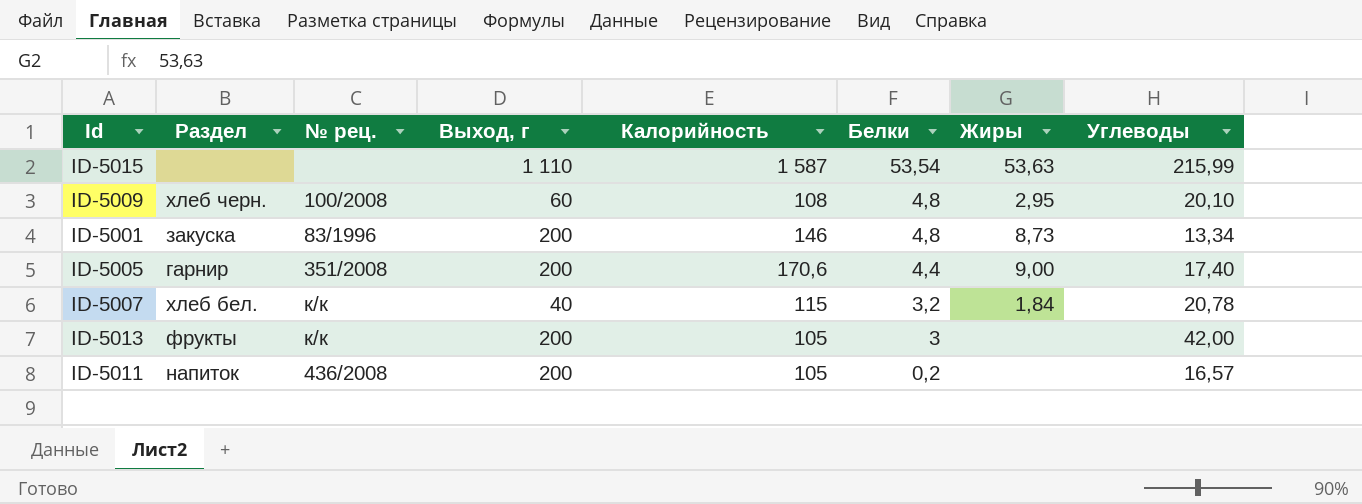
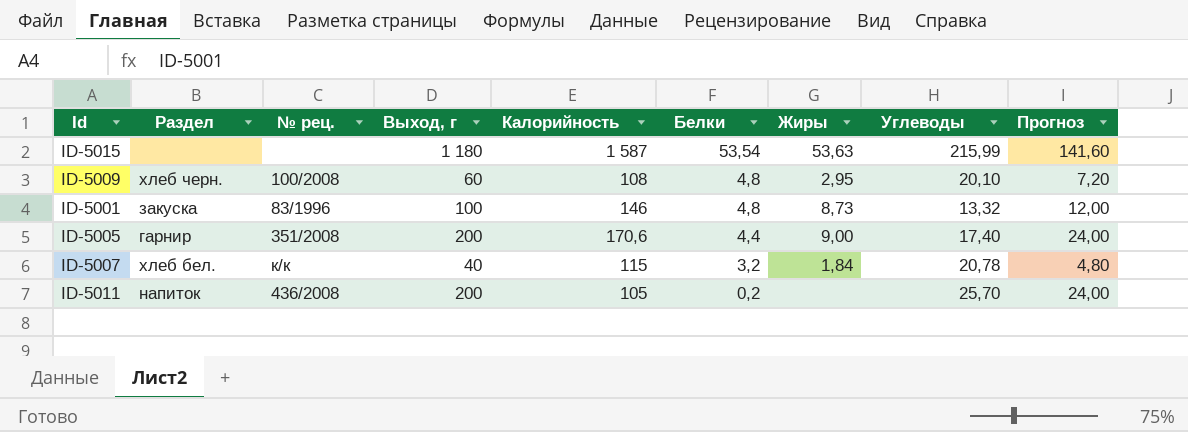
column Прогноз | formula: none -> [Выход, г] * 0,12
row ID-5013: фрукты | к/к | 200 | 105 | 3 | none | 42,00 -> none
ID-5015 | Выход, г: 1 110 -> 1 180
ID-5001 | Выход, г: 200 -> 100
ID-5001 | Углеводы: 13,34 -> 13,32
ID-5011 | Углеводы: 16,57 -> 25,70

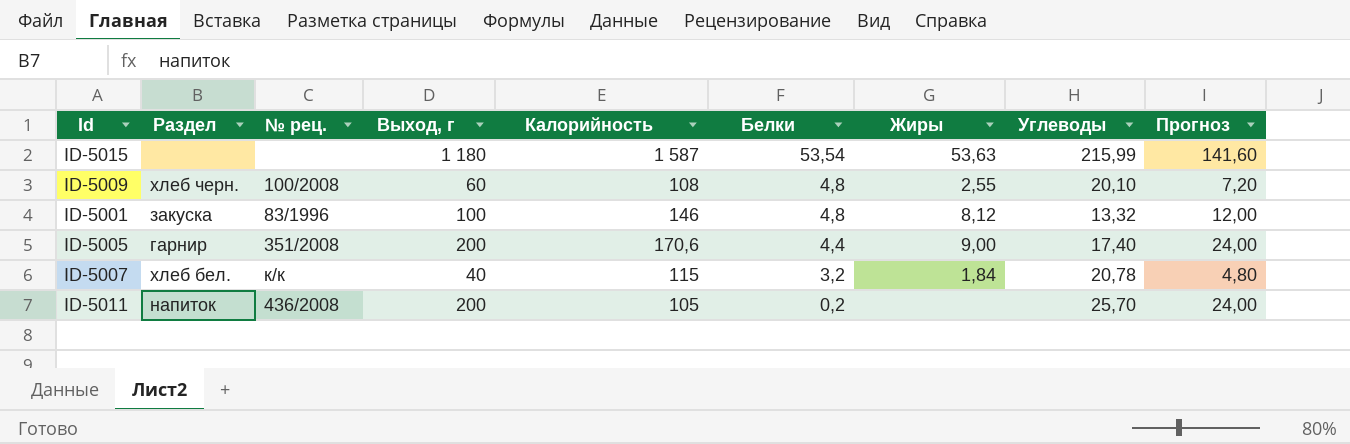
ID-5009 | Жиры: 2,95 -> 2,55
ID-5001 | Жиры: 8,73 -> 8,12

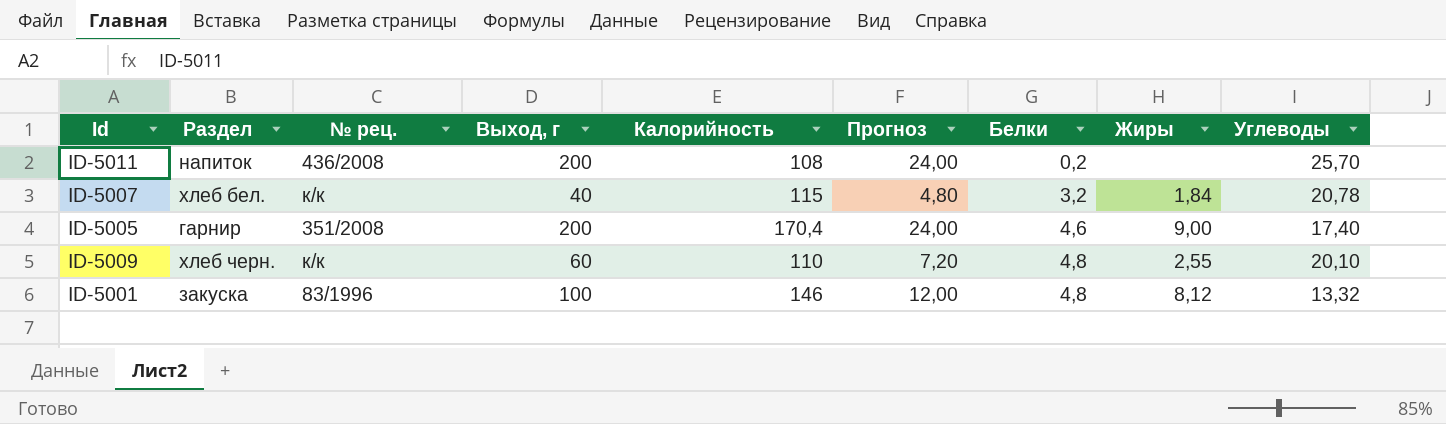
row order: Белки descending -> Белки ascending
column Прогноз | position: 9 -> 6
row ID-5015: none | none | 1 180 | 1 587 | 53,54 | 53,63 | 215,99 | 141,60 -> none
ID-5011 | Калорийность: 105 -> 108
ID-5005 | Калорийность: 170,6 -> 170,4
ID-5005 | Белки: 4,4 -> 4,6
ID-5009 | № рец.: 100/2008 -> к/к
ID-5009 | Калорийность: 108 -> 110

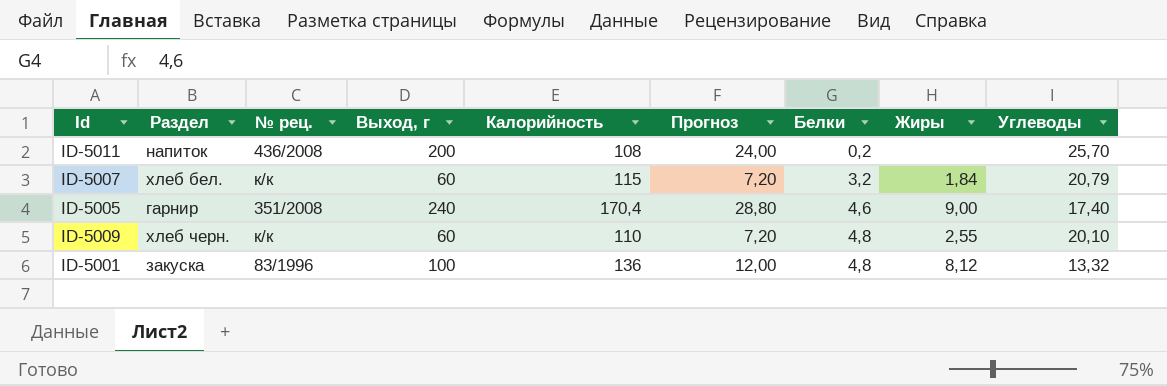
ID-5007 | Выход, г: 40 -> 60
ID-5007 | Прогноз: 4,80 -> 7,20
ID-5007 | Углеводы: 20,78 -> 20,79
ID-5005 | Выход, г: 200 -> 240
ID-5005 | Прогноз: 24,00 -> 28,80
ID-5001 | Калорийность: 146 -> 136

